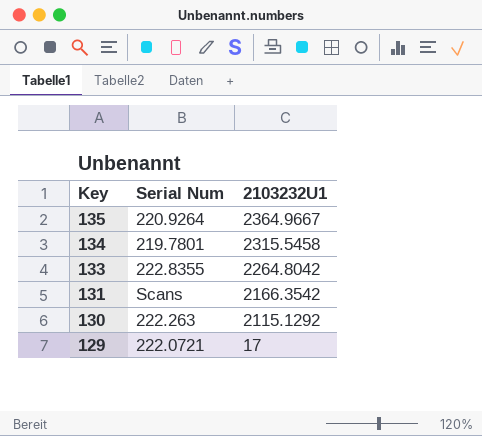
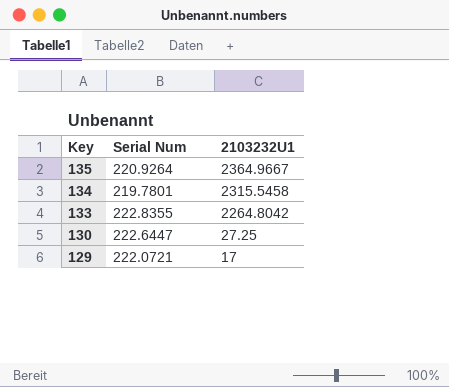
row 131: Scans | 2166.3542 -> none
130 | Serial Num: 222.263 -> 222.6447
130 | 2103232U1: 2115.1292 -> 27.25

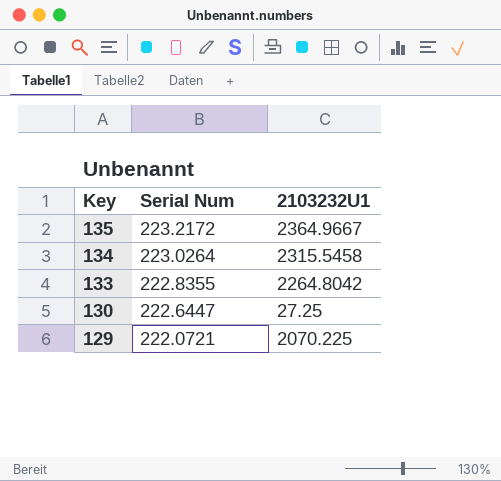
135 | Serial Num: 220.9264 -> 223.2172
134 | Serial Num: 219.7801 -> 223.0264
129 | 2103232U1: 17 -> 2070.225

